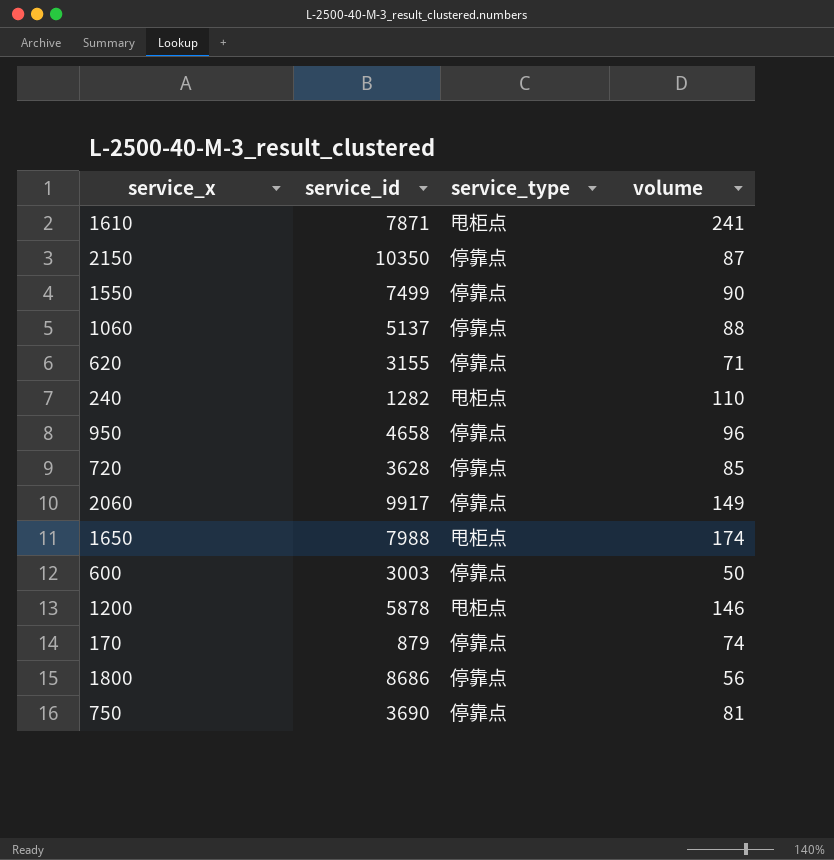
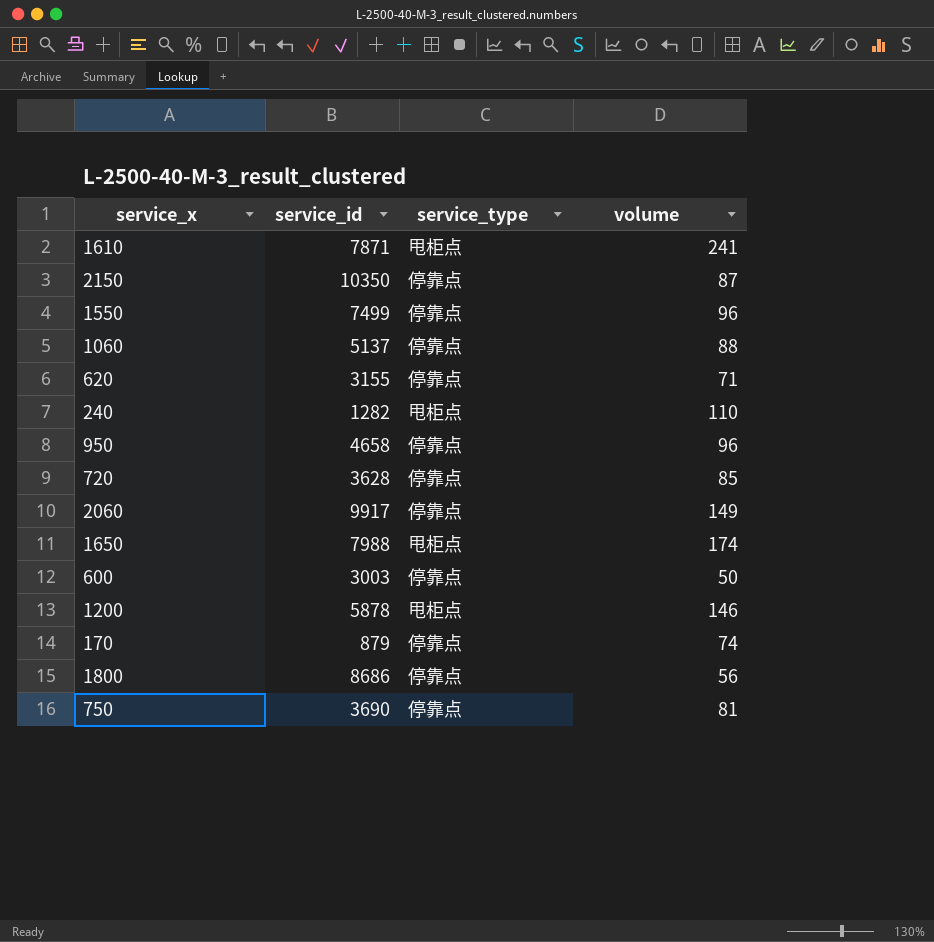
1550 | volume: 90 -> 96

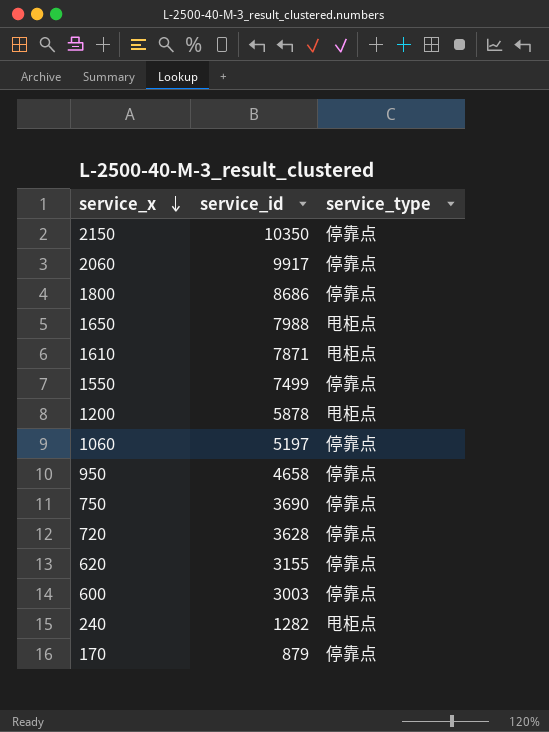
row order: none -> service_x descending
column volume | position: 4 -> none
1060 | service_id: 5137 -> 5197

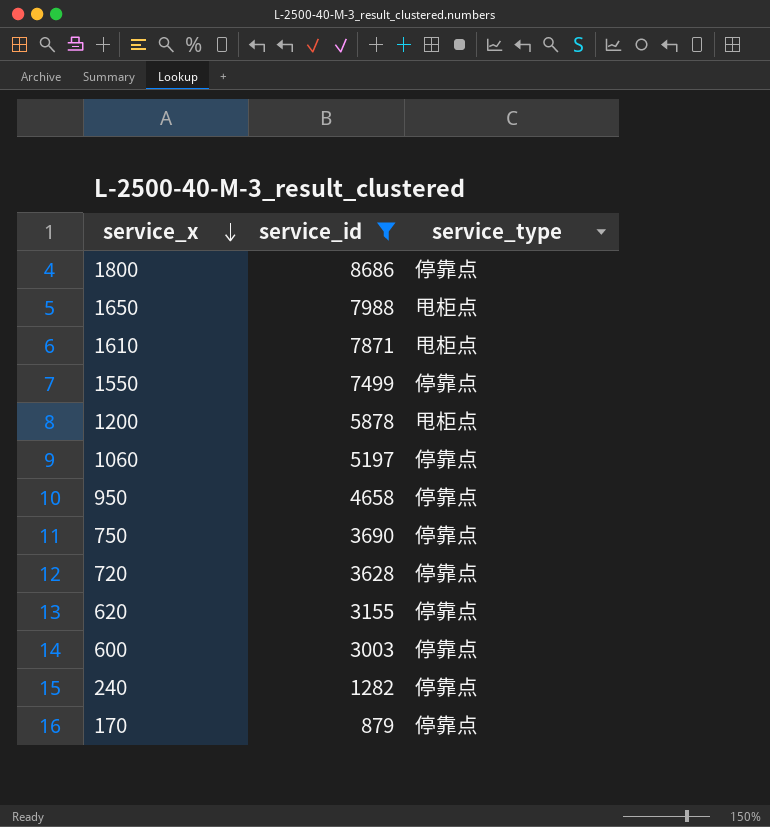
filter: none -> service_id <= 8686
240 | service_type: 甩柜点 -> 停靠点

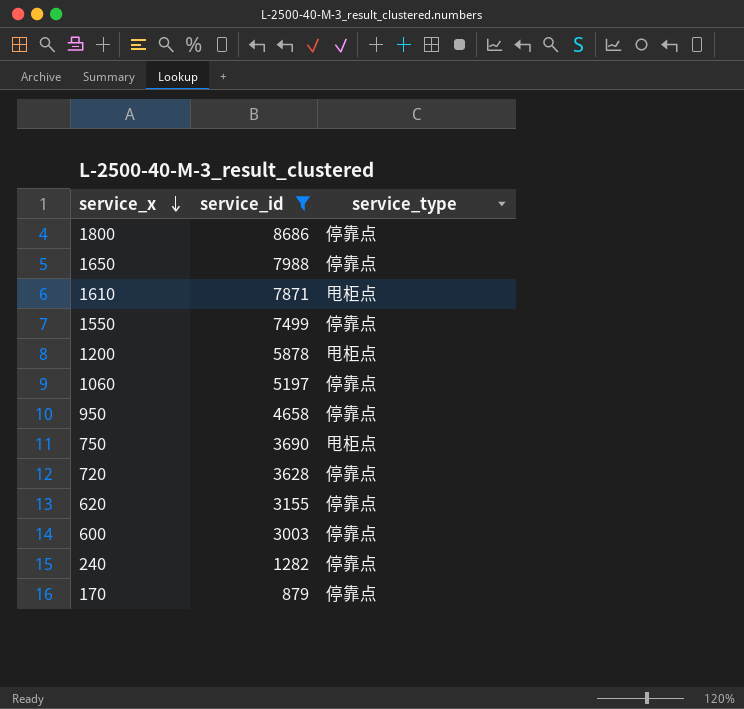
1650 | service_type: 甩柜点 -> 停靠点
750 | service_type: 停靠点 -> 甩柜点

